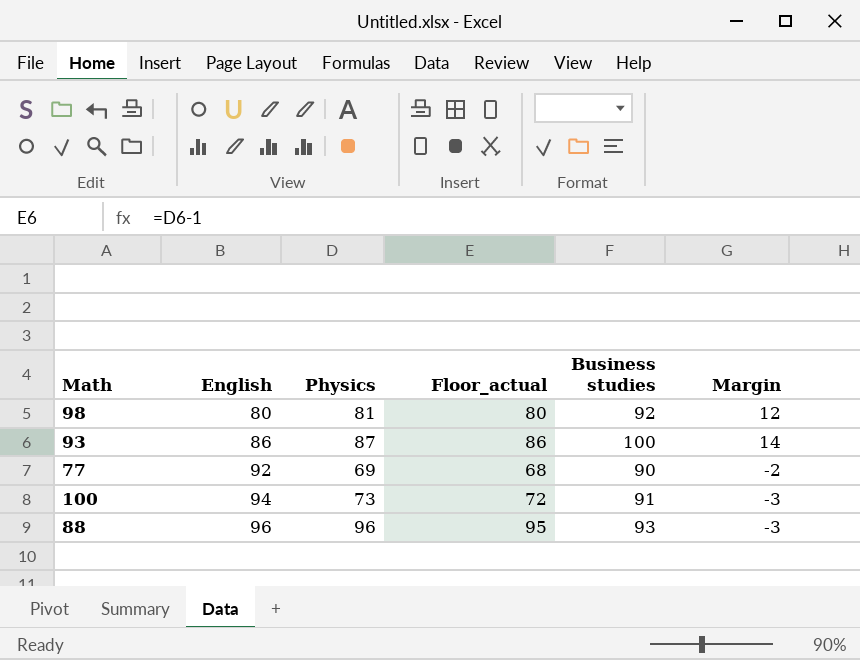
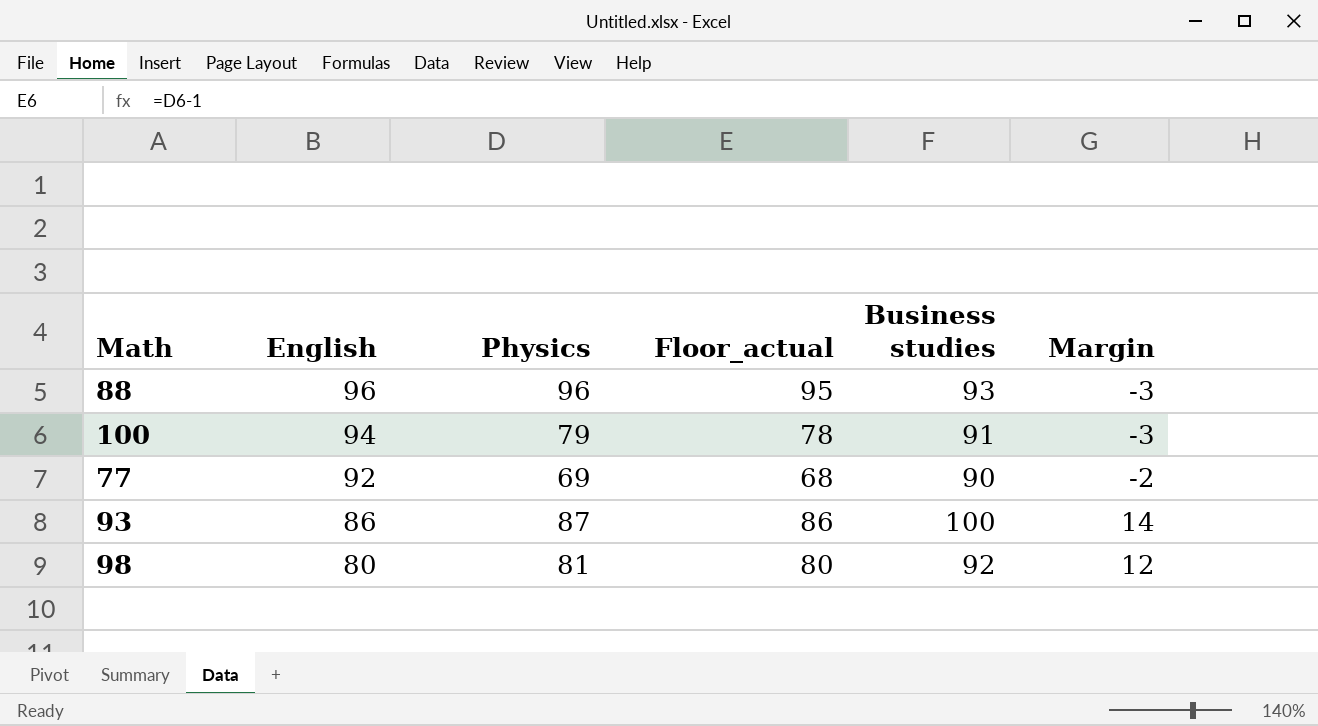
row order: English ascending -> English descending
100 | Physics: 73 -> 79
100 | Floor_actual: 72 -> 78

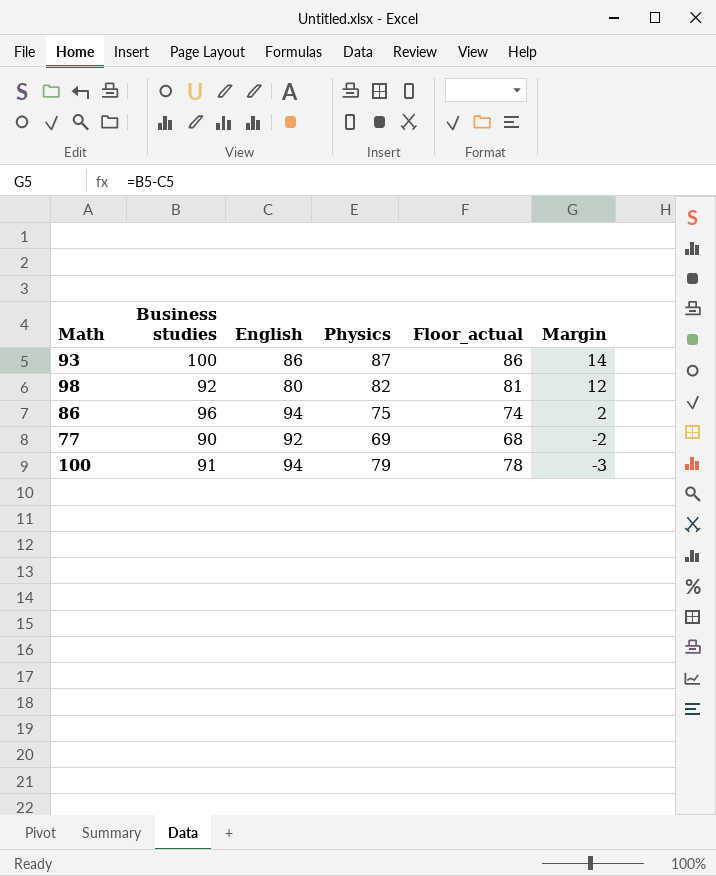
row order: English descending -> Margin descending
column Business studies | position: 5 -> 2
row 88: 96 | 96 | 95 | 93 | -3 -> none
98 | Physics: 81 -> 82
98 | Floor_actual: 80 -> 81
row 86: none -> 96 | 94 | 75 | 74 | 2

